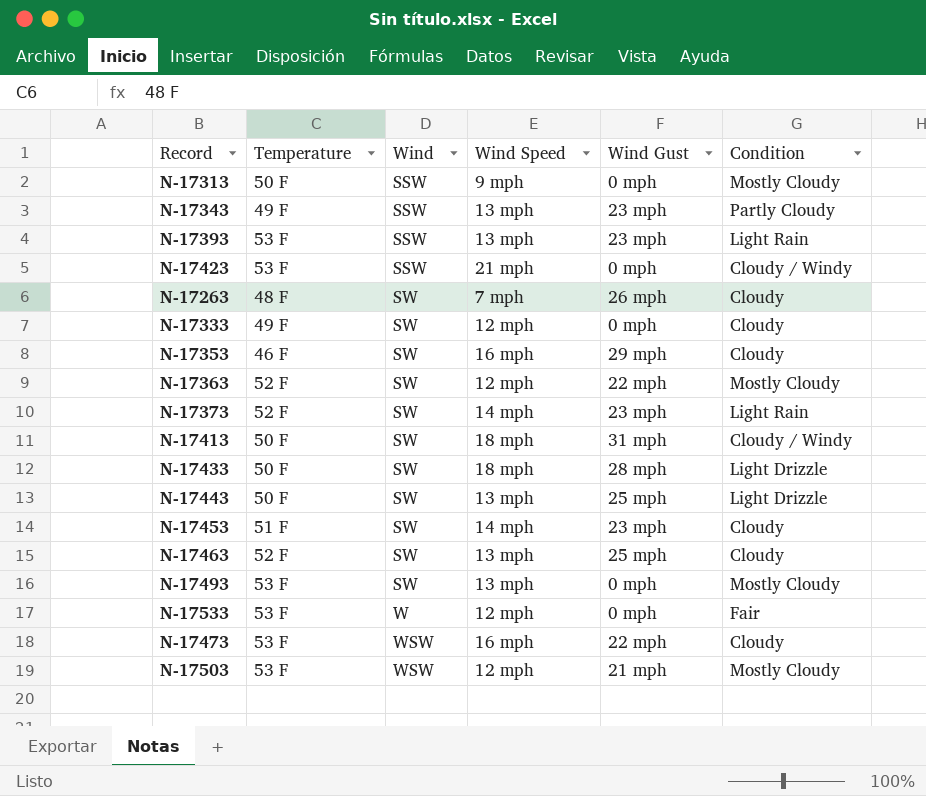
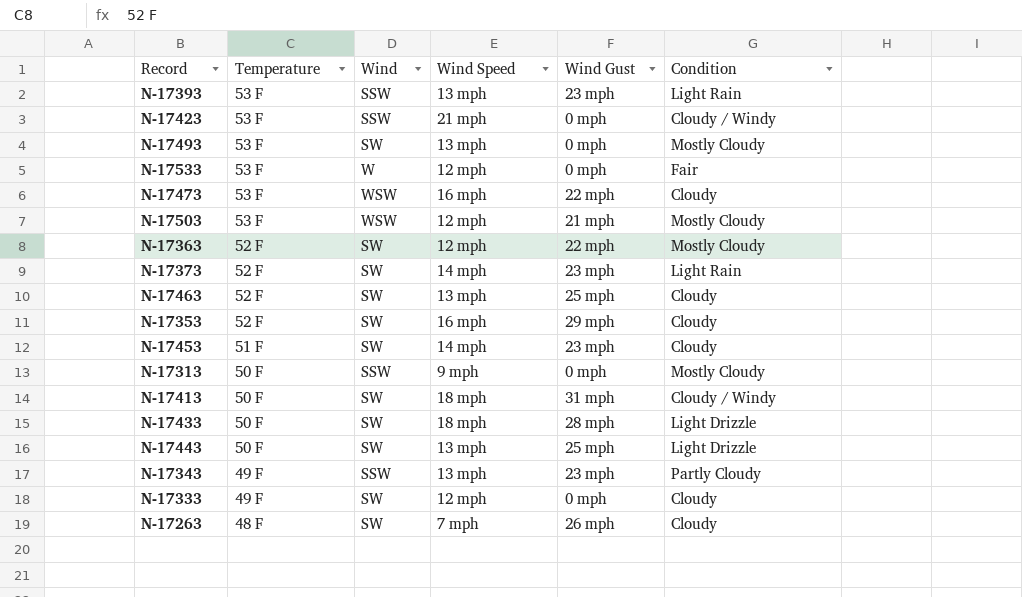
row order: Wind ascending -> Temperature descending
N-17353 | Temperature: 46 F -> 52 F

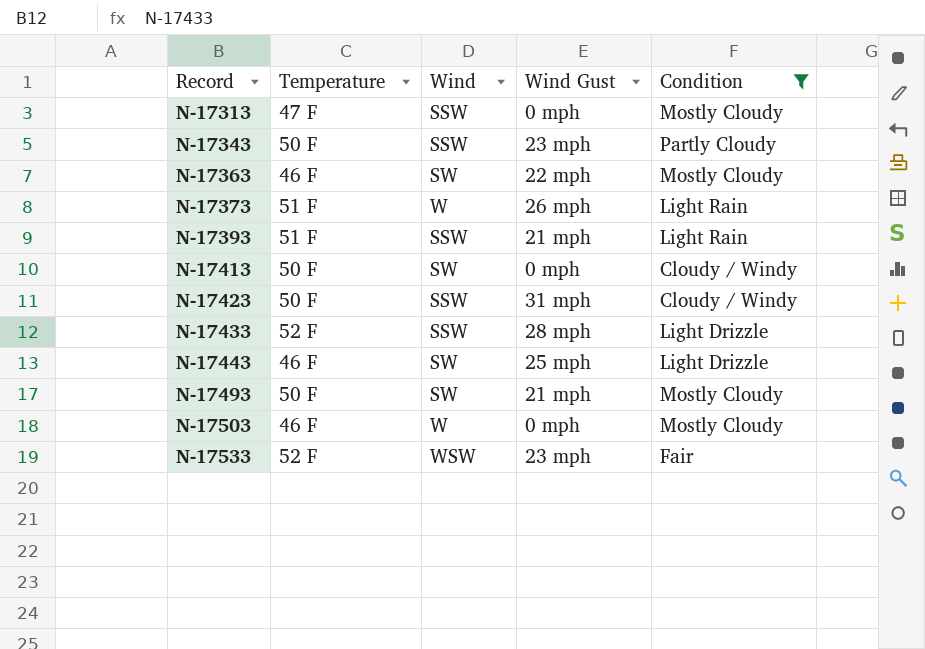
filter: none -> Condition != Cloudy
row order: Temperature descending -> Record ascending
column Wind Speed | position: 4 -> none
N-17313 | Temperature: 50 F -> 47 F
N-17343 | Temperature: 49 F -> 50 F
N-17363 | Temperature: 52 F -> 46 F
N-17373 | Temperature: 52 F -> 51 F
N-17373 | Wind: SW -> W
N-17373 | Wind Gust: 23 mph -> 26 mph
N-17393 | Temperature: 53 F -> 51 F
N-17393 | Wind Gust: 23 mph -> 21 mph
N-17413 | Wind Gust: 31 mph -> 0 mph
N-17423 | Temperature: 53 F -> 50 F
N-17423 | Wind Gust: 0 mph -> 31 mph
N-17433 | Temperature: 50 F -> 52 F
N-17433 | Wind: SW -> SSW
N-17443 | Temperature: 50 F -> 46 F
N-17493 | Temperature: 53 F -> 50 F
N-17493 | Wind Gust: 0 mph -> 21 mph
N-17503 | Temperature: 53 F -> 46 F
N-17503 | Wind: WSW -> W
N-17503 | Wind Gust: 21 mph -> 0 mph
N-17533 | Temperature: 53 F -> 52 F
N-17533 | Wind: W -> WSW
N-17533 | Wind Gust: 0 mph -> 23 mph

